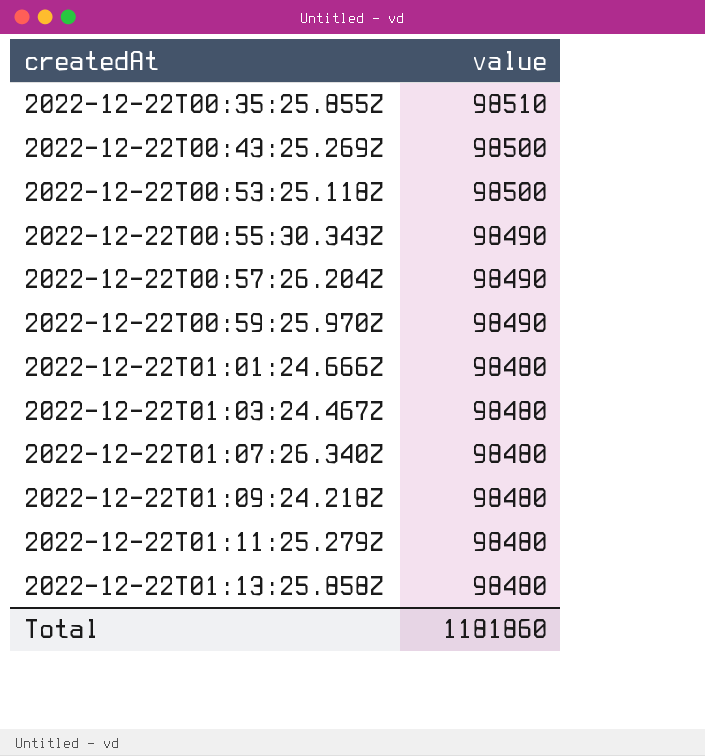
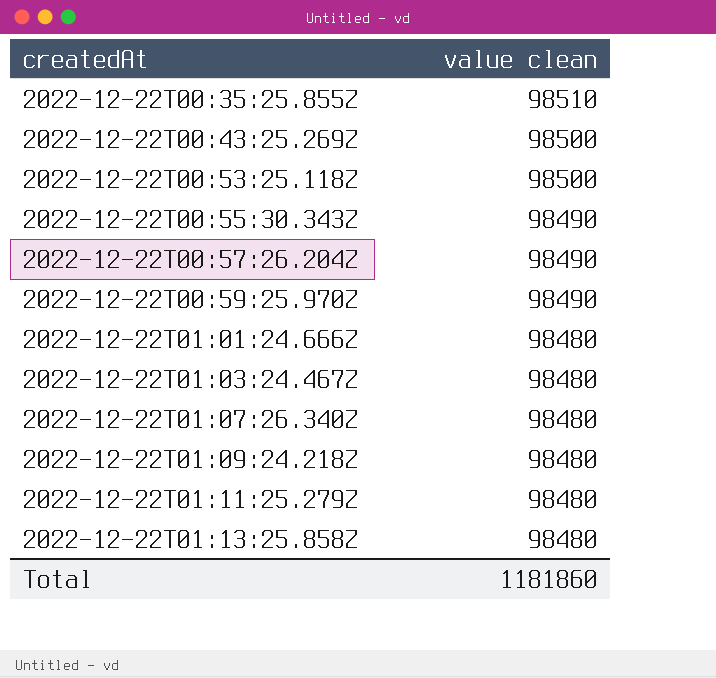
column name: value -> value clean

